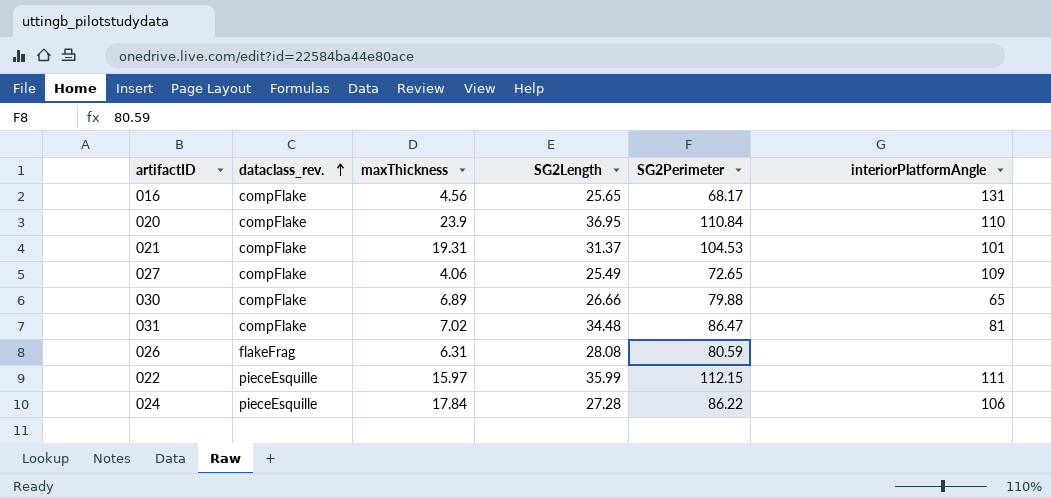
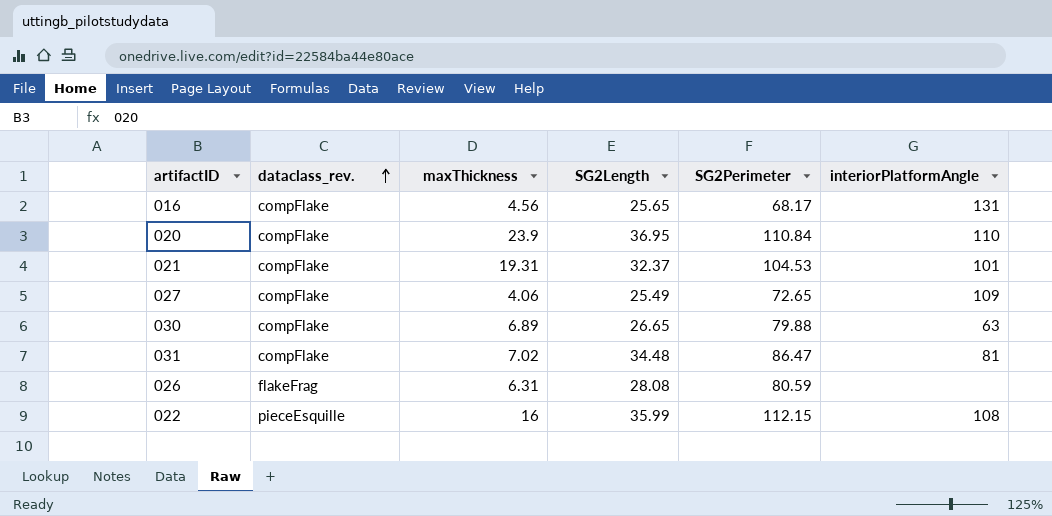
row 024: pieceEsquille | 17.84 | 27.28 | 86.22 | 106 -> none
021 | SG2Length: 31.37 -> 32.37
030 | SG2Length: 26.66 -> 26.65
030 | interiorPlatformAngle: 65 -> 63
022 | maxThickness: 15.97 -> 16
022 | interiorPlatformAngle: 111 -> 108

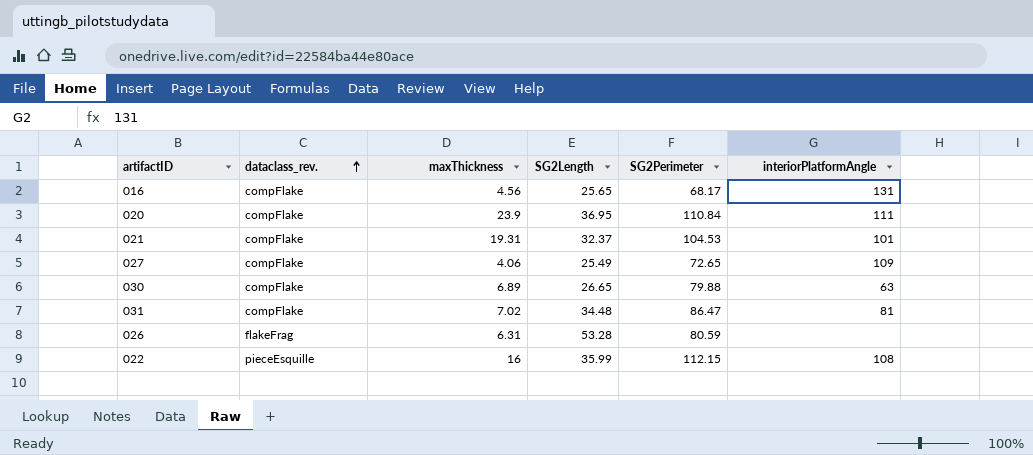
020 | interiorPlatformAngle: 110 -> 111
026 | SG2Length: 28.08 -> 53.28

